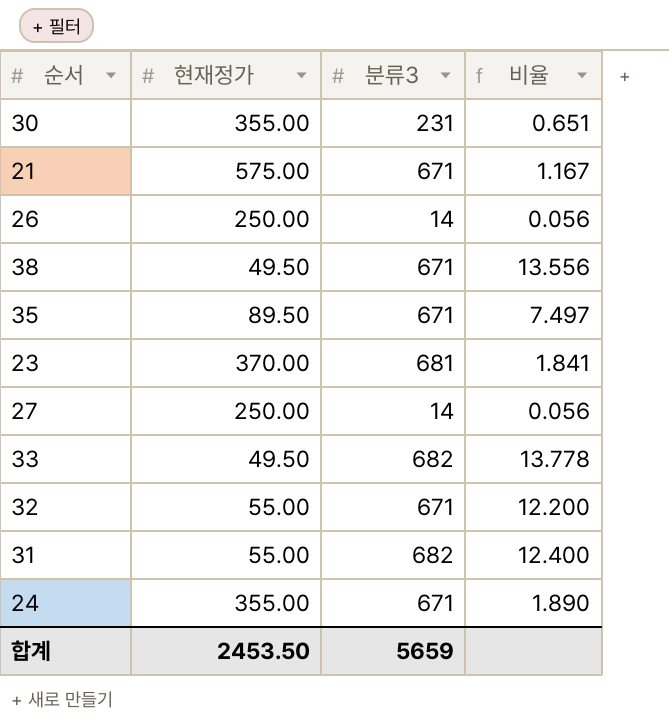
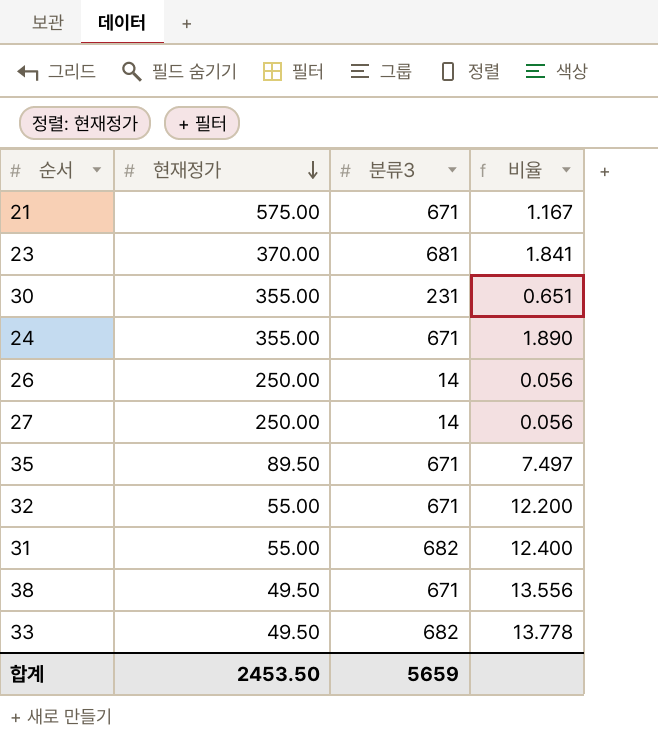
row order: none -> 현재정가 descending

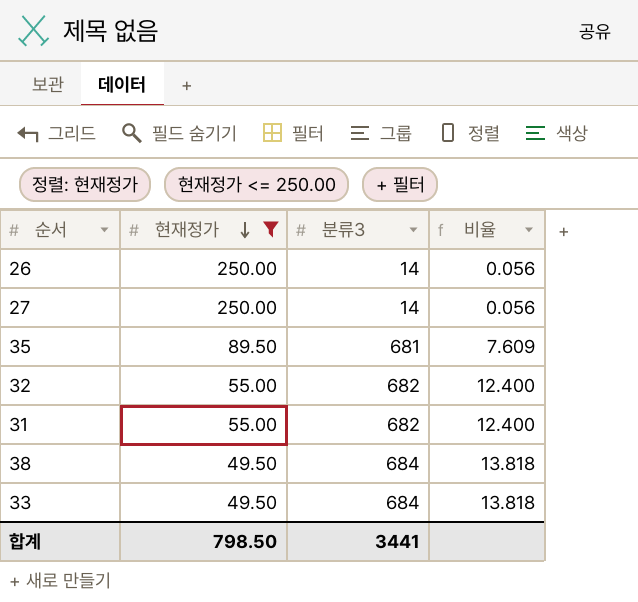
filter: none -> 현재정가 <= 250.00
35 | 분류3: 671 -> 681
35 | 비율: 7.497 -> 7.609
32 | 분류3: 671 -> 682
32 | 비율: 12.200 -> 12.400
38 | 분류3: 671 -> 684
38 | 비율: 13.556 -> 13.818
33 | 분류3: 682 -> 684
33 | 비율: 13.778 -> 13.818
합계 | 현재정가: 2453.50 -> 798.50
합계 | 분류3: 5659 -> 3441

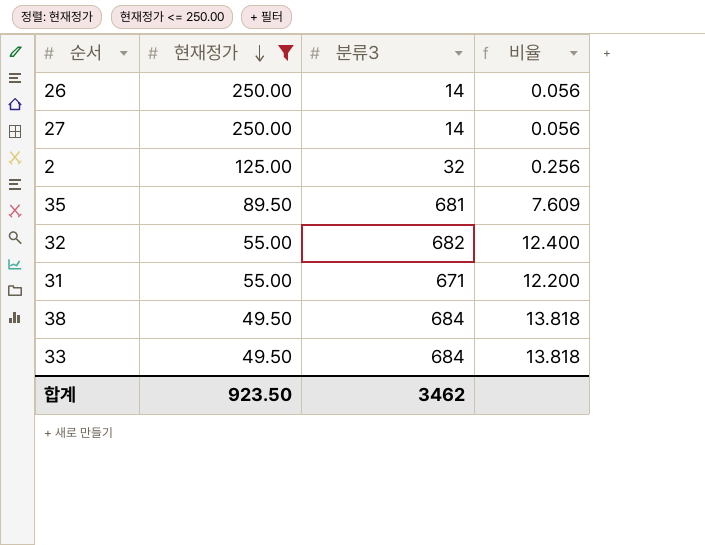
row 2: none -> 125.00 | 32 | 0.256
31 | 분류3: 682 -> 671
31 | 비율: 12.400 -> 12.200
합계 | 현재정가: 798.50 -> 923.50
합계 | 분류3: 3441 -> 3462

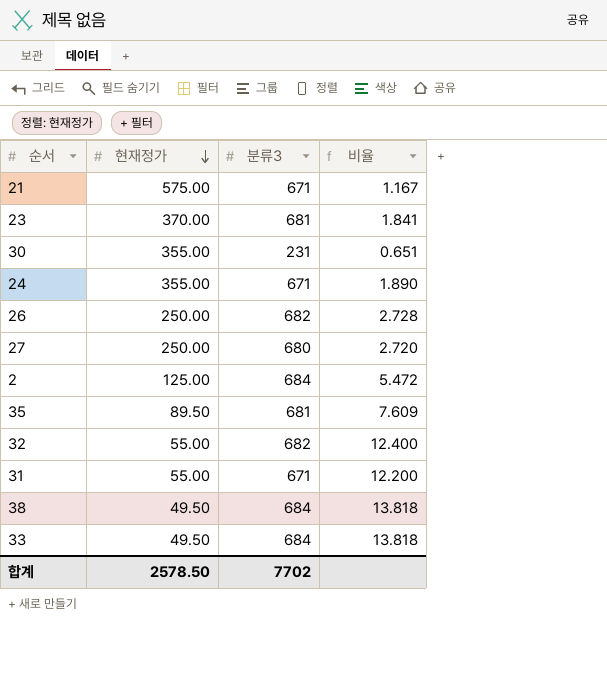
filter: 현재정가 <= 250.00 -> none
26 | 분류3: 14 -> 682
26 | 비율: 0.056 -> 2.728
27 | 분류3: 14 -> 680
27 | 비율: 0.056 -> 2.720
2 | 분류3: 32 -> 684
2 | 비율: 0.256 -> 5.472
합계 | 현재정가: 923.50 -> 2578.50
합계 | 분류3: 3462 -> 7702

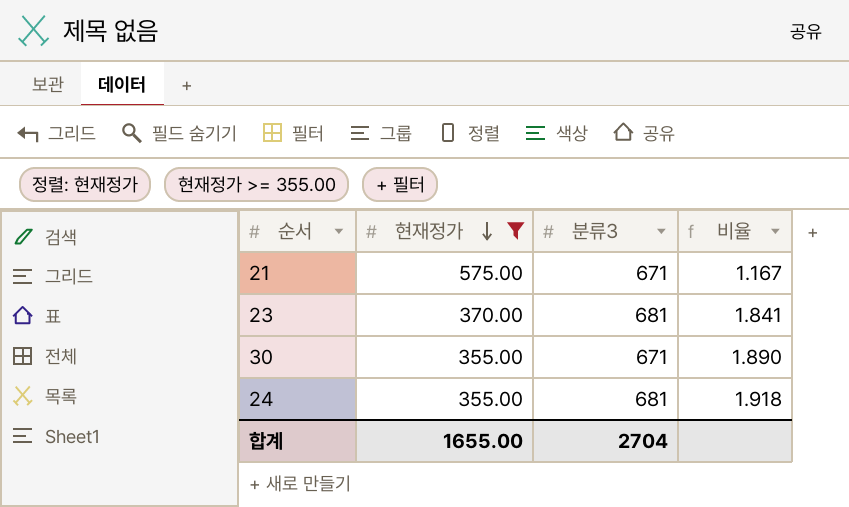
filter: none -> 현재정가 >= 355.00
30 | 분류3: 231 -> 671
30 | 비율: 0.651 -> 1.890
24 | 분류3: 671 -> 681
24 | 비율: 1.890 -> 1.918
합계 | 현재정가: 2578.50 -> 1655.00
합계 | 분류3: 7702 -> 2704

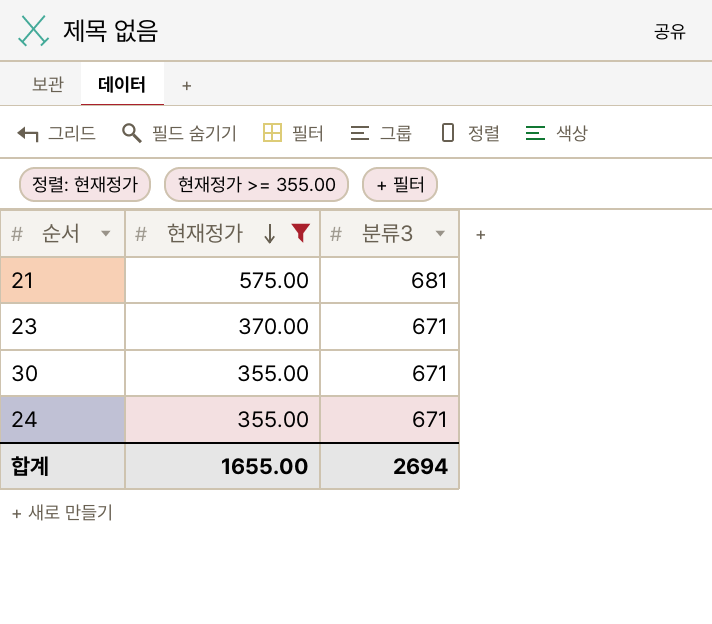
column 비율 | formula: [분류3] / [현재정가] -> none
21 | 분류3: 671 -> 681
23 | 분류3: 681 -> 671
24 | 분류3: 681 -> 671
합계 | 분류3: 2704 -> 2694

